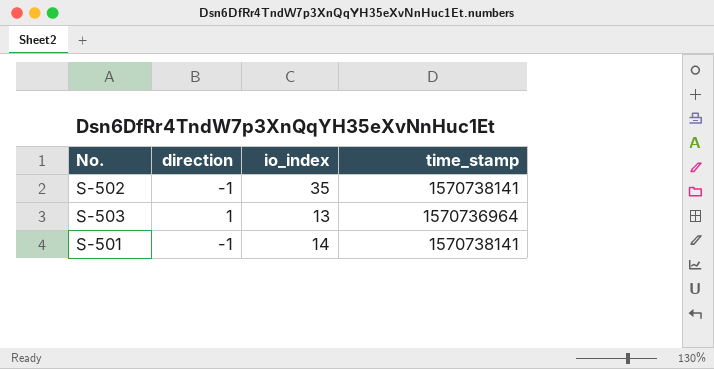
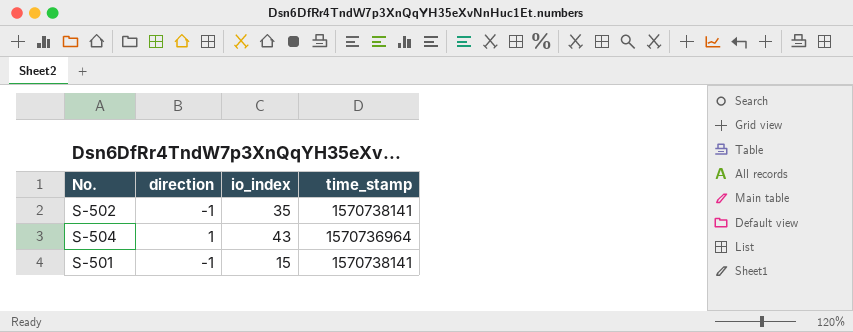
row S-503: 1 | 13 | 1570736964 -> none
row S-504: none -> 1 | 43 | 1570736964
S-501 | io_index: 14 -> 15

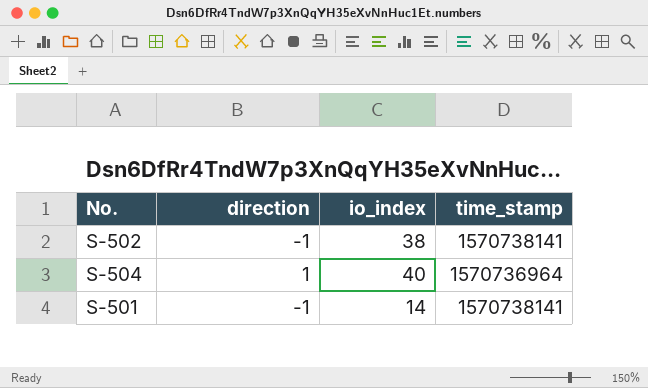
S-502 | io_index: 35 -> 38
S-504 | io_index: 43 -> 40
S-501 | io_index: 15 -> 14

